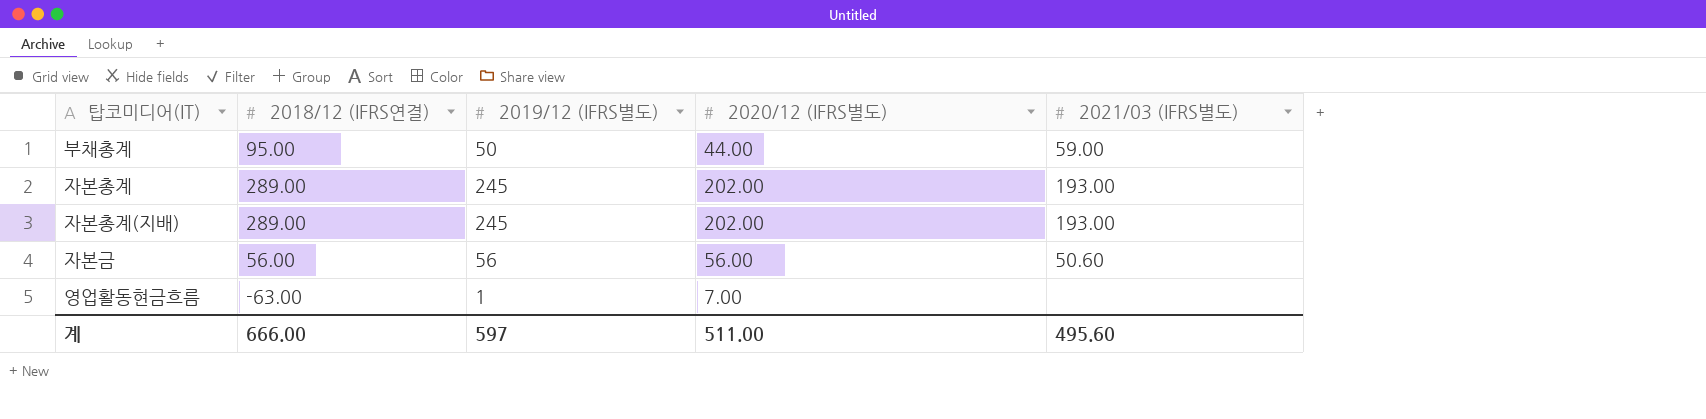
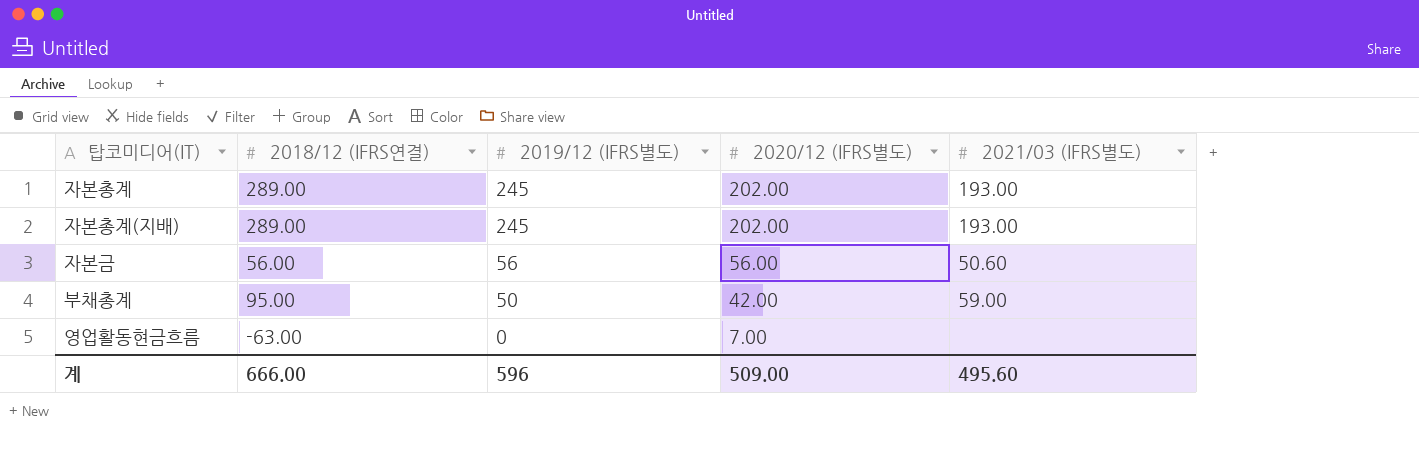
row order: none -> 2019/12 (IFRS별도) descending
부채총계 | 2020/12 (IFRS별도): 44.00 -> 42.00
영업활동현금흐름 | 2019/12 (IFRS별도): 1 -> 0
계 | 2019/12 (IFRS별도): 597 -> 596
계 | 2020/12 (IFRS별도): 511.00 -> 509.00

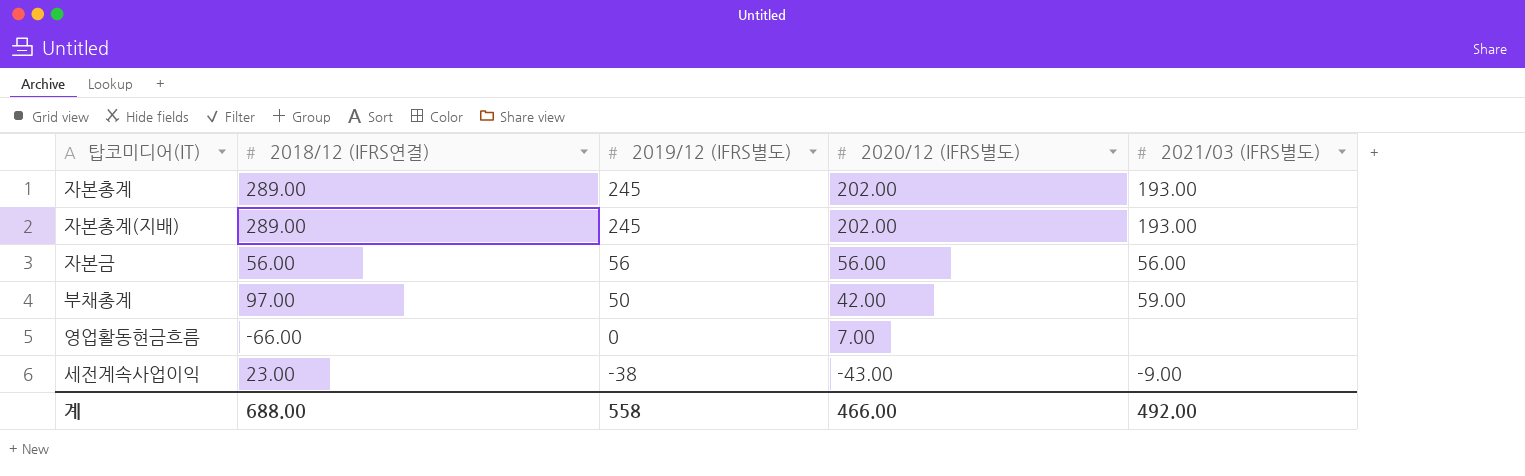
자본금 | 2021/03 (IFRS별도): 50.60 -> 56.00
부채총계 | 2018/12 (IFRS연결): 95.00 -> 97.00
영업활동현금흐름 | 2018/12 (IFRS연결): -63.00 -> -66.00
row 세전계속사업이익: none -> 23.00 | -38 | -43.00 | -9.00
계 | 2018/12 (IFRS연결): 666.00 -> 688.00
계 | 2019/12 (IFRS별도): 596 -> 558
계 | 2020/12 (IFRS별도): 509.00 -> 466.00
계 | 2021/03 (IFRS별도): 495.60 -> 492.00

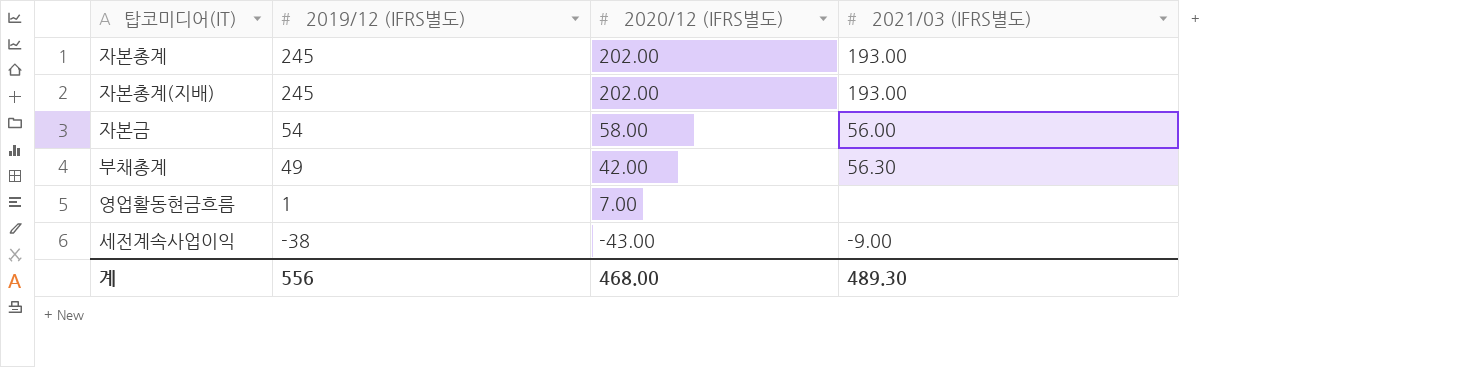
column 2018/12 (IFRS연결) | position: 2 -> none
자본금 | 2019/12 (IFRS별도): 56 -> 54
자본금 | 2020/12 (IFRS별도): 56.00 -> 58.00
부채총계 | 2019/12 (IFRS별도): 50 -> 49
부채총계 | 2021/03 (IFRS별도): 59.00 -> 56.30
영업활동현금흐름 | 2019/12 (IFRS별도): 0 -> 1
계 | 2019/12 (IFRS별도): 558 -> 556
계 | 2020/12 (IFRS별도): 466.00 -> 468.00
계 | 2021/03 (IFRS별도): 492.00 -> 489.30

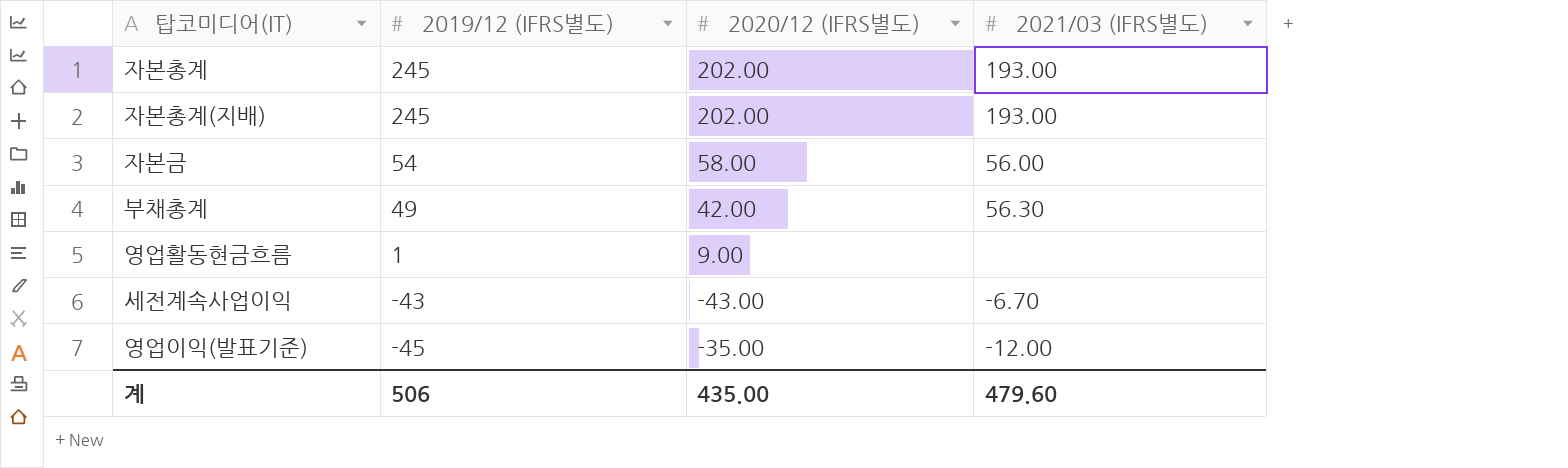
영업활동현금흐름 | 2020/12 (IFRS별도): 7.00 -> 9.00
세전계속사업이익 | 2019/12 (IFRS별도): -38 -> -43
세전계속사업이익 | 2021/03 (IFRS별도): -9.00 -> -6.70
row 영업이익(발표기준): none -> -45 | -35.00 | -12.00
계 | 2019/12 (IFRS별도): 556 -> 506
계 | 2020/12 (IFRS별도): 468.00 -> 435.00
계 | 2021/03 (IFRS별도): 489.30 -> 479.60

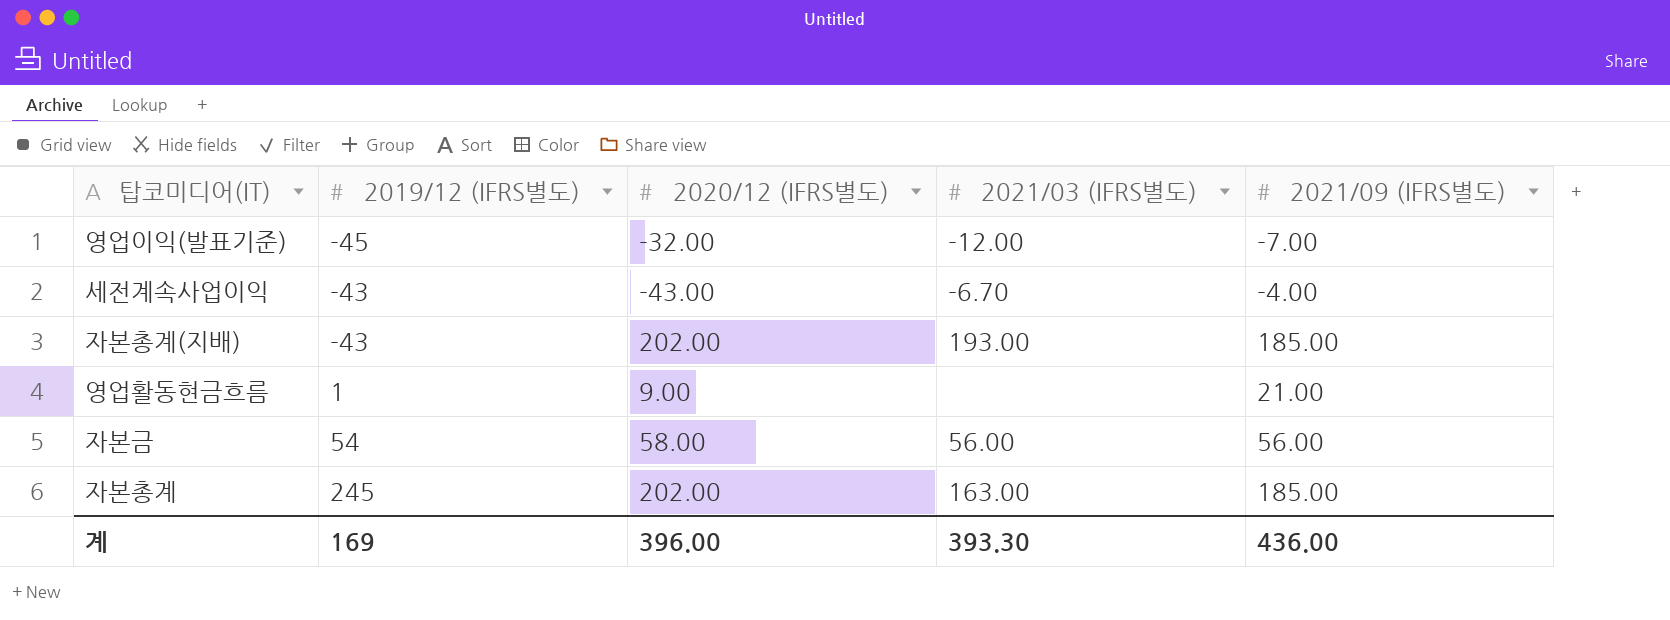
row order: 2019/12 (IFRS별도) descending -> 2019/12 (IFRS별도) ascending
column 2021/09 (IFRS별도) | position: none -> 5
row 부채총계: 49 | 42.00 | 56.30 -> none
영업이익(발표기준) | 2020/12 (IFRS별도): -35.00 -> -32.00
자본총계(지배) | 2019/12 (IFRS별도): 245 -> -43
자본총계 | 2021/03 (IFRS별도): 193.00 -> 163.00
계 | 2019/12 (IFRS별도): 506 -> 169
계 | 2020/12 (IFRS별도): 435.00 -> 396.00
계 | 2021/03 (IFRS별도): 479.60 -> 393.30

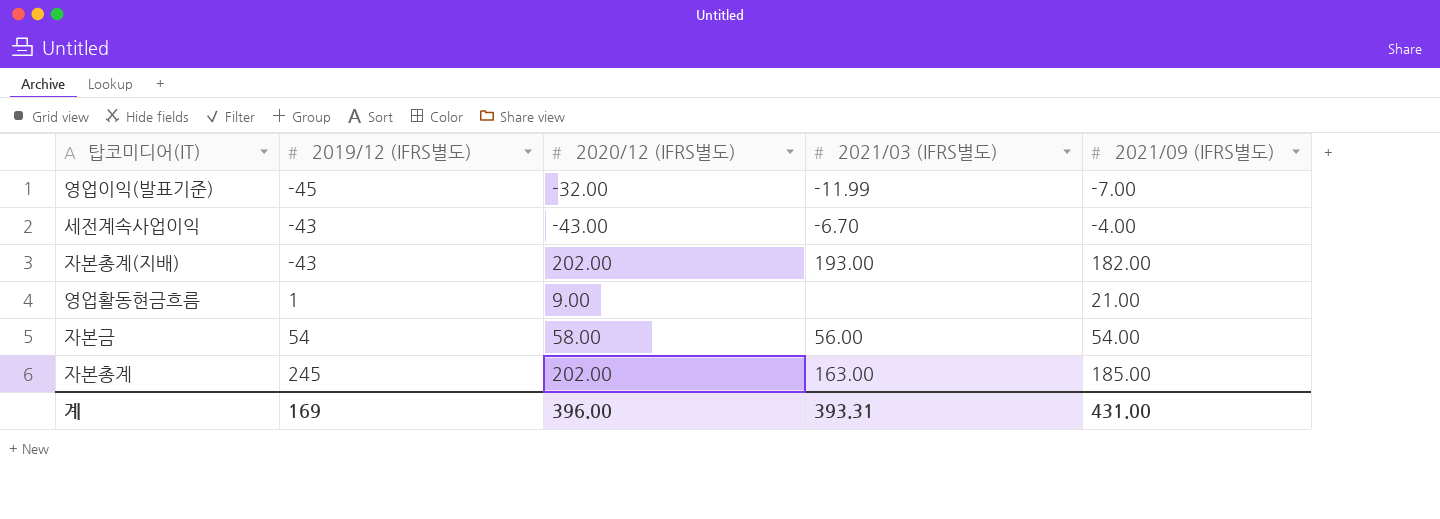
영업이익(발표기준) | 2021/03 (IFRS별도): -12.00 -> -11.99
자본총계(지배) | 2021/09 (IFRS별도): 185.00 -> 182.00
자본금 | 2021/09 (IFRS별도): 56.00 -> 54.00
계 | 2021/03 (IFRS별도): 393.30 -> 393.31
계 | 2021/09 (IFRS별도): 436.00 -> 431.00

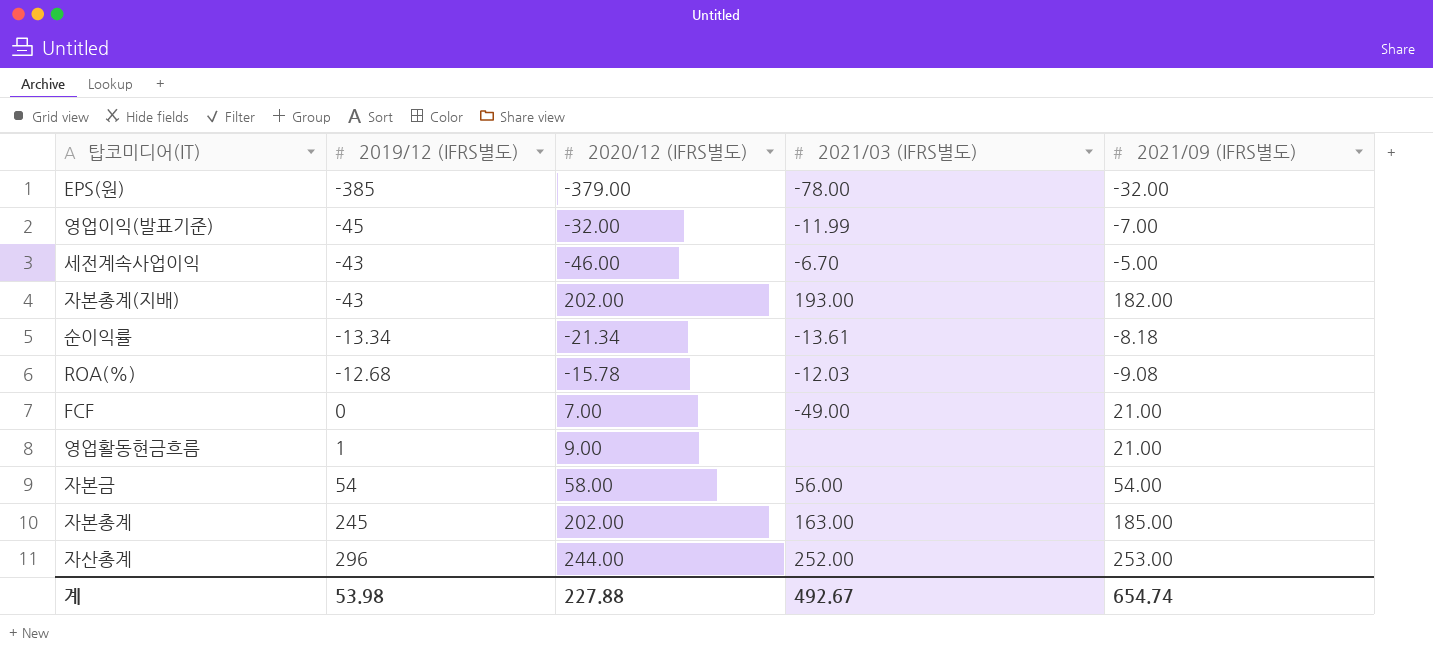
row EPS(원): none -> -385 | -379.00 | -78.00 | -32.00
세전계속사업이익 | 2020/12 (IFRS별도): -43.00 -> -46.00
세전계속사업이익 | 2021/09 (IFRS별도): -4.00 -> -5.00
row 순이익률: none -> -13.34 | -21.34 | -13.61 | -8.18
row ROA(%): none -> -12.68 | -15.78 | -12.03 | -9.08
row FCF: none -> 0 | 7.00 | -49.00 | 21.00
row 자산총계: none -> 296 | 244.00 | 252.00 | 253.00
계 | 2019/12 (IFRS별도): 169 -> 53.98
계 | 2020/12 (IFRS별도): 396.00 -> 227.88
계 | 2021/03 (IFRS별도): 393.31 -> 492.67
계 | 2021/09 (IFRS별도): 431.00 -> 654.74

